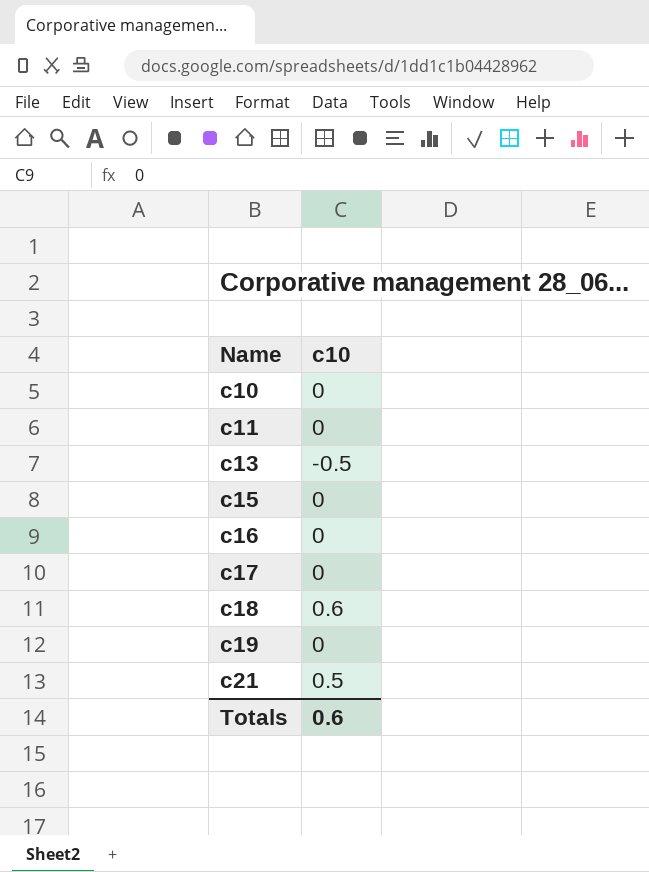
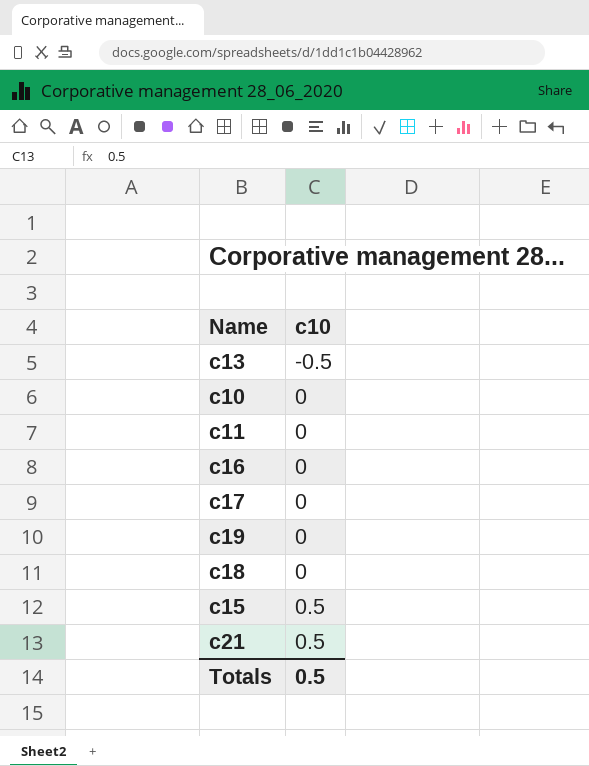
row order: Name ascending -> c10 ascending
c18 | c10: 0.6 -> 0
c15 | c10: 0 -> 0.5
Totals | c10: 0.6 -> 0.5

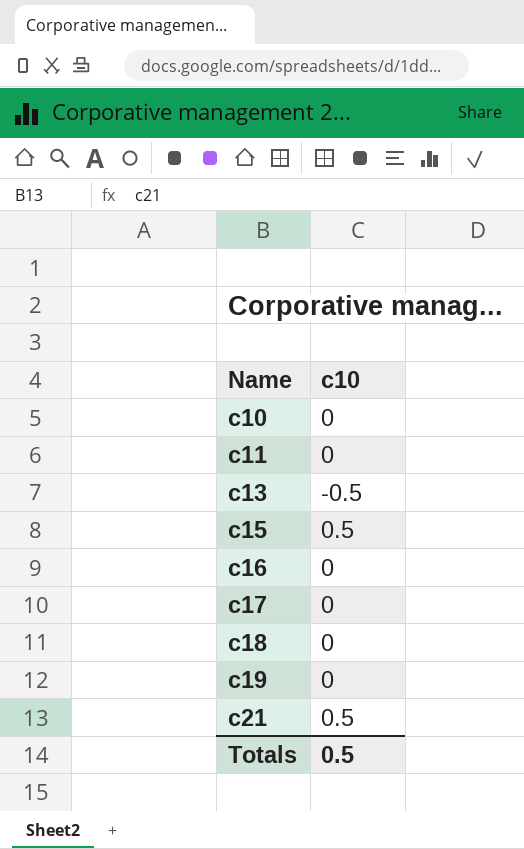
row order: c10 ascending -> Name ascending

